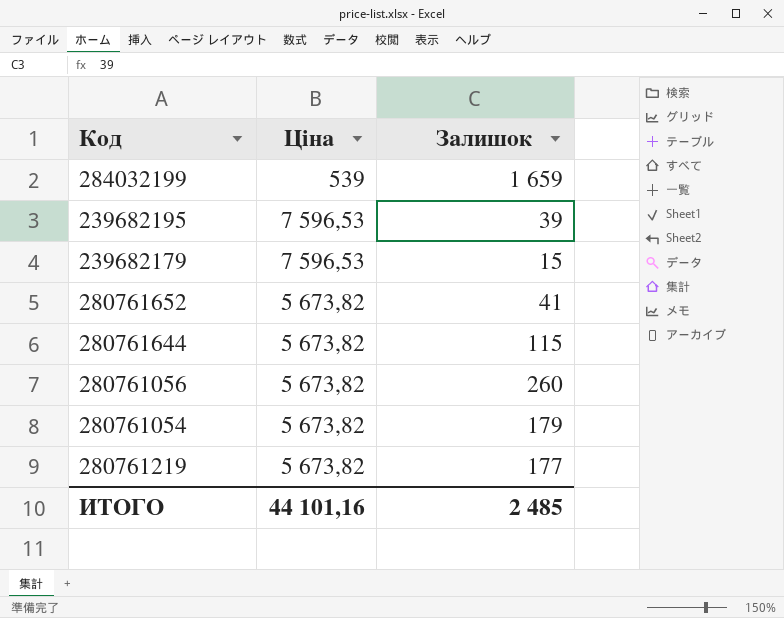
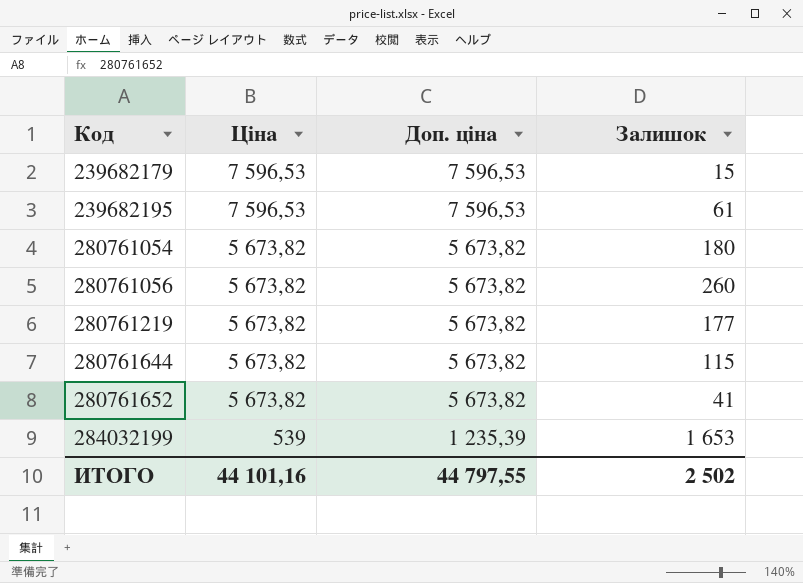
row order: none -> Код ascending
column Доп. ціна | position: none -> 3
239682195 | Залишок: 39 -> 61
280761054 | Залишок: 179 -> 180
284032199 | Залишок: 1 659 -> 1 653
ИТОГО | Залишок: 2 485 -> 2 502

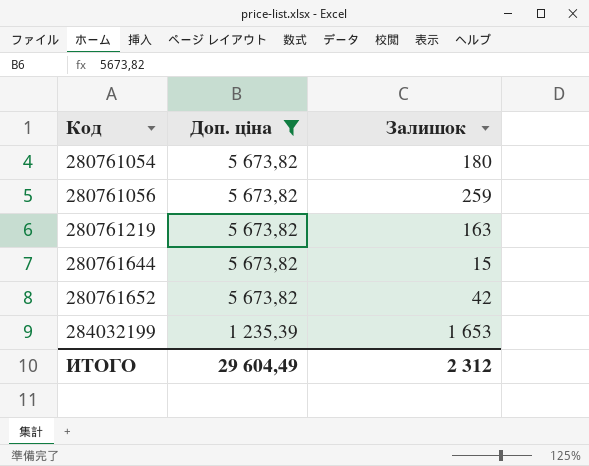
filter: none -> Доп. ціна != 7 596,53
column Ціна | position: 2 -> none
280761056 | Залишок: 260 -> 259
280761219 | Залишок: 177 -> 163
280761644 | Залишок: 115 -> 15
280761652 | Залишок: 41 -> 42
ИТОГО | Доп. ціна: 44 797,55 -> 29 604,49
ИТОГО | Залишок: 2 502 -> 2 312

